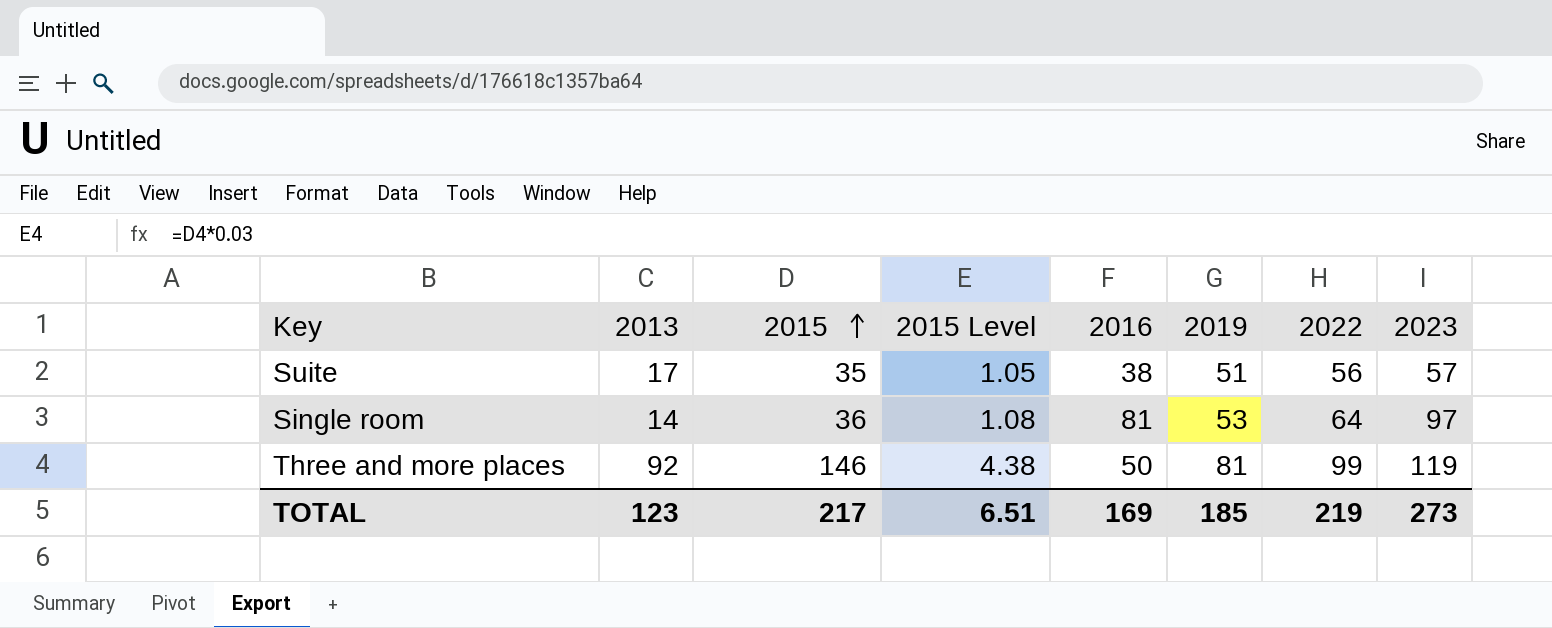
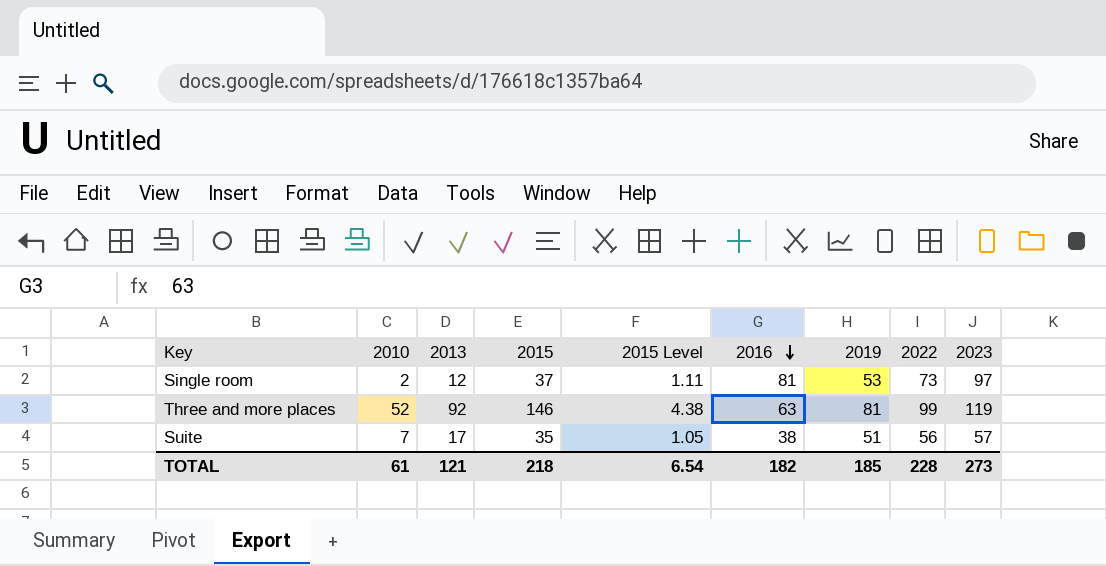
row order: 2015 ascending -> 2016 descending
column 2010 | position: none -> 2
Single room | 2013: 14 -> 12
Single room | 2015: 36 -> 37
Single room | 2015 Level: 1.08 -> 1.11
Single room | 2022: 64 -> 73
Three and more places | 2016: 50 -> 63
TOTAL | 2013: 123 -> 121
TOTAL | 2015: 217 -> 218
TOTAL | 2015 Level: 6.51 -> 6.54
TOTAL | 2016: 169 -> 182
TOTAL | 2022: 219 -> 228

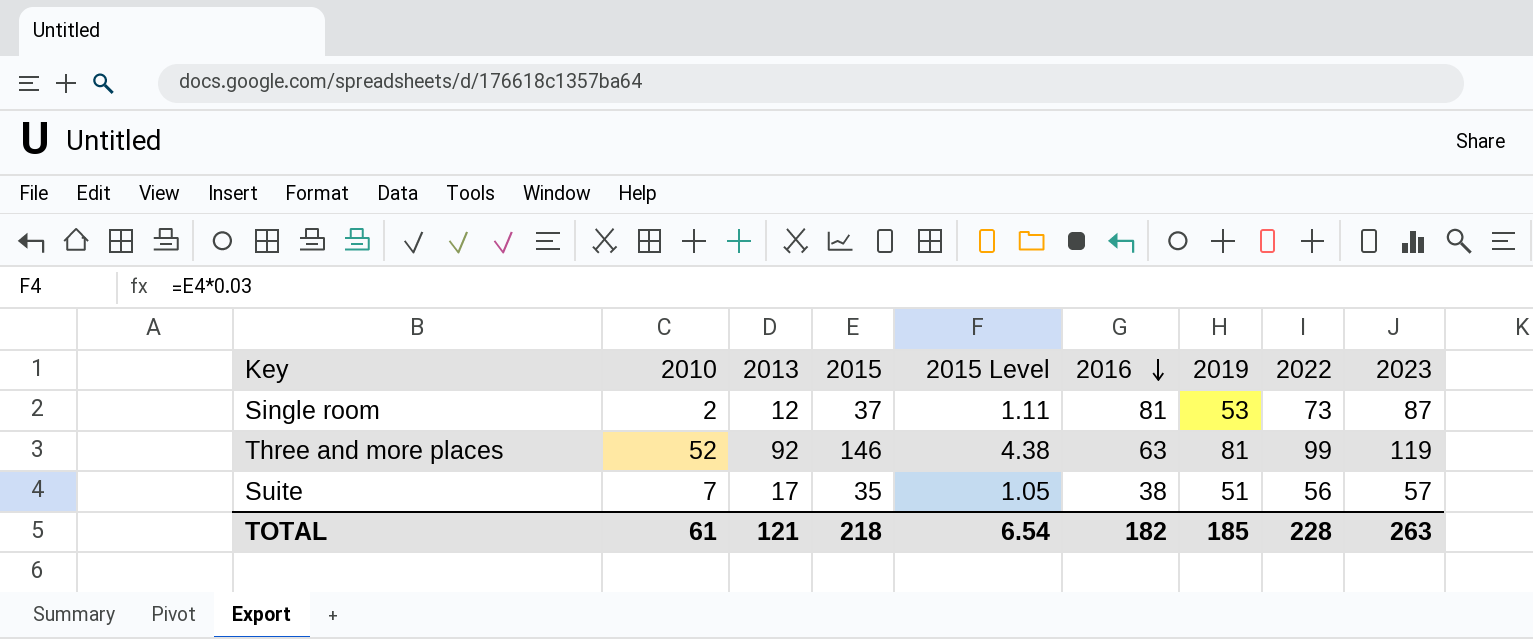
Single room | 2023: 97 -> 87
TOTAL | 2023: 273 -> 263

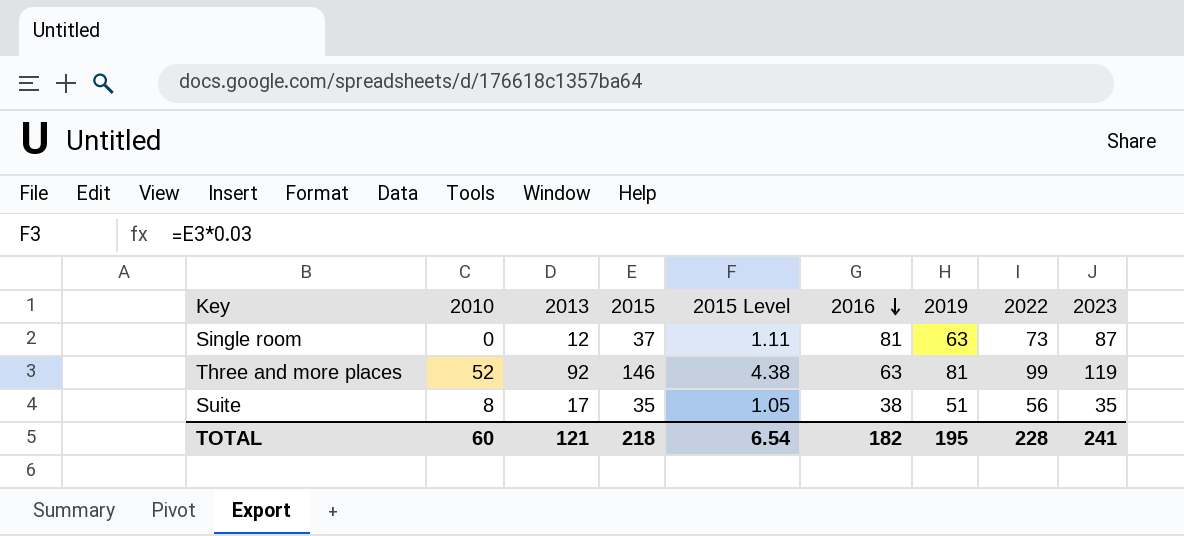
Single room | 2010: 2 -> 0
Single room | 2019: 53 -> 63
Suite | 2010: 7 -> 8
Suite | 2023: 57 -> 35
TOTAL | 2010: 61 -> 60
TOTAL | 2019: 185 -> 195
TOTAL | 2023: 263 -> 241

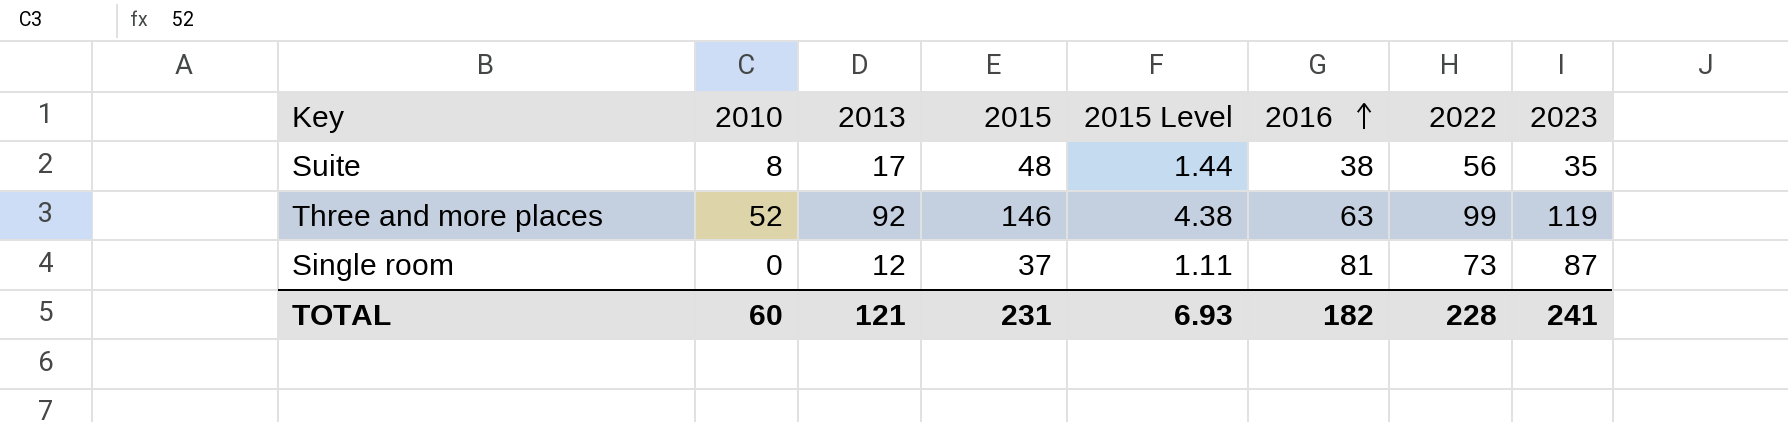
row order: 2016 descending -> 2016 ascending
column 2019 | position: 7 -> none
Suite | 2015: 35 -> 48
Suite | 2015 Level: 1.05 -> 1.44
TOTAL | 2015: 218 -> 231
TOTAL | 2015 Level: 6.54 -> 6.93

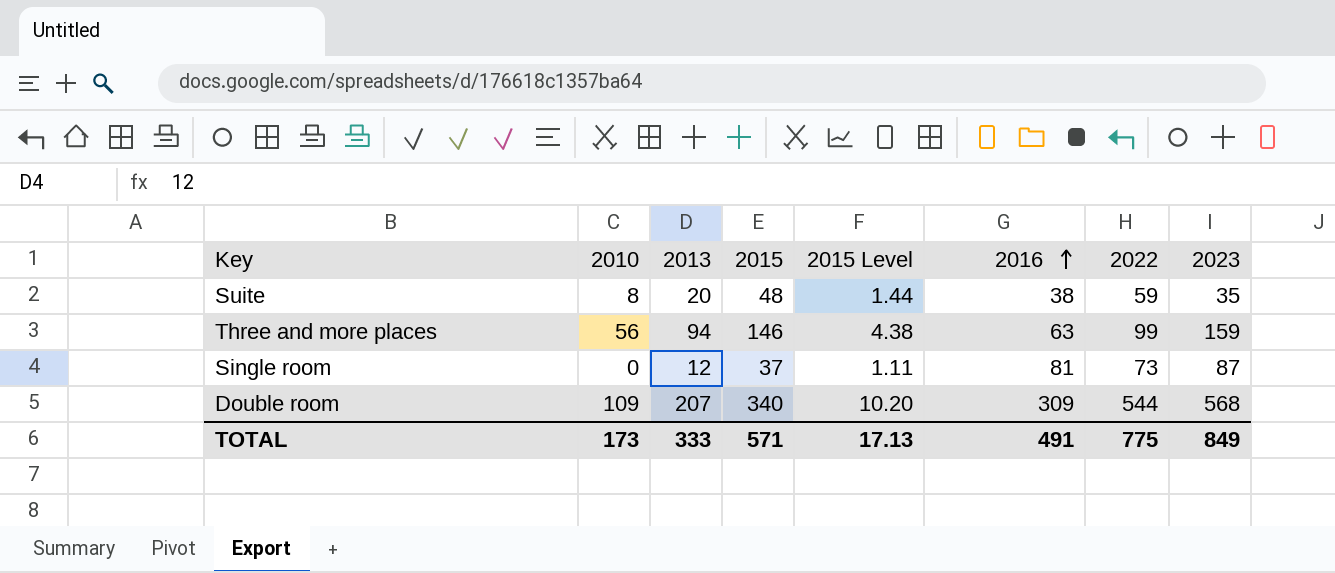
Suite | 2013: 17 -> 20
Suite | 2022: 56 -> 59
Three and more places | 2010: 52 -> 56
Three and more places | 2013: 92 -> 94
Three and more places | 2023: 119 -> 159
row Double room: none -> 109 | 207 | 340 | 10.20 | 309 | 544 | 568
TOTAL | 2010: 60 -> 173
TOTAL | 2013: 121 -> 333
TOTAL | 2015: 231 -> 571
TOTAL | 2015 Level: 6.93 -> 17.13
TOTAL | 2016: 182 -> 491
TOTAL | 2022: 228 -> 775
TOTAL | 2023: 241 -> 849

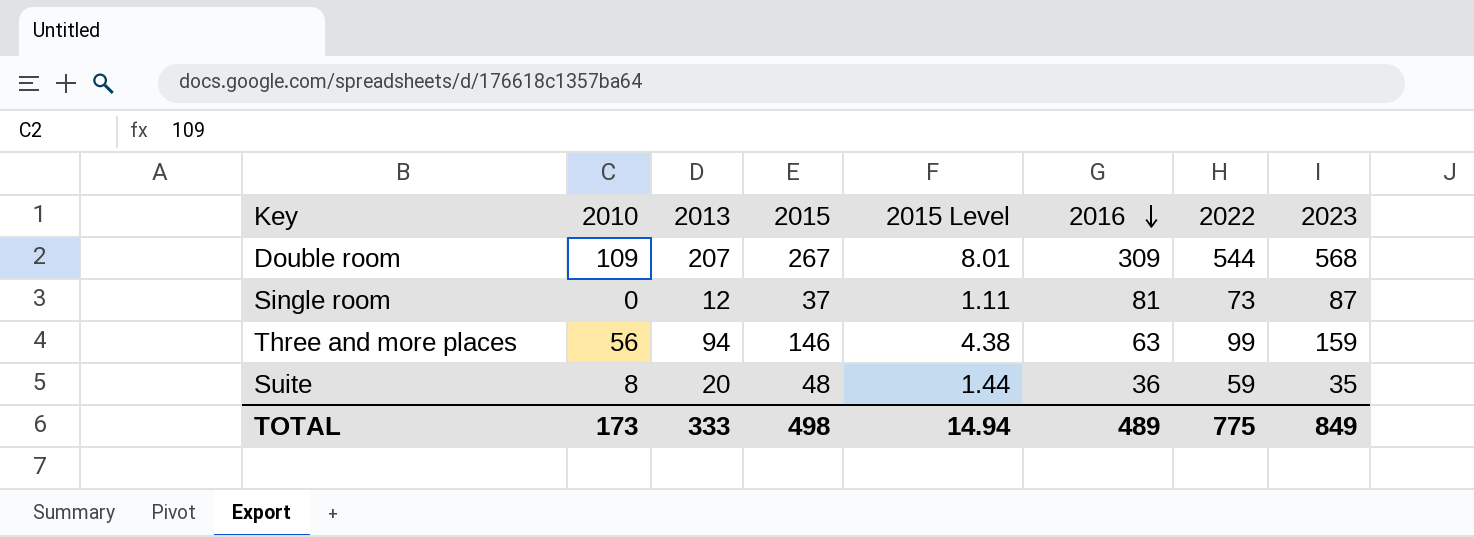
row order: 2016 ascending -> 2016 descending
Double room | 2015: 340 -> 267
Double room | 2015 Level: 10.20 -> 8.01
Suite | 2016: 38 -> 36
TOTAL | 2015: 571 -> 498
TOTAL | 2015 Level: 17.13 -> 14.94
TOTAL | 2016: 491 -> 489

